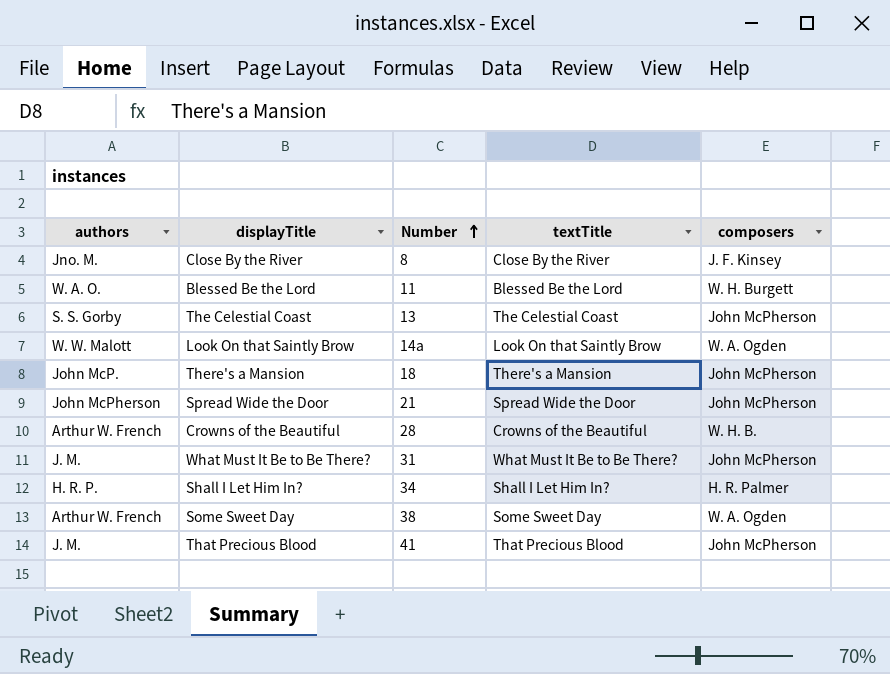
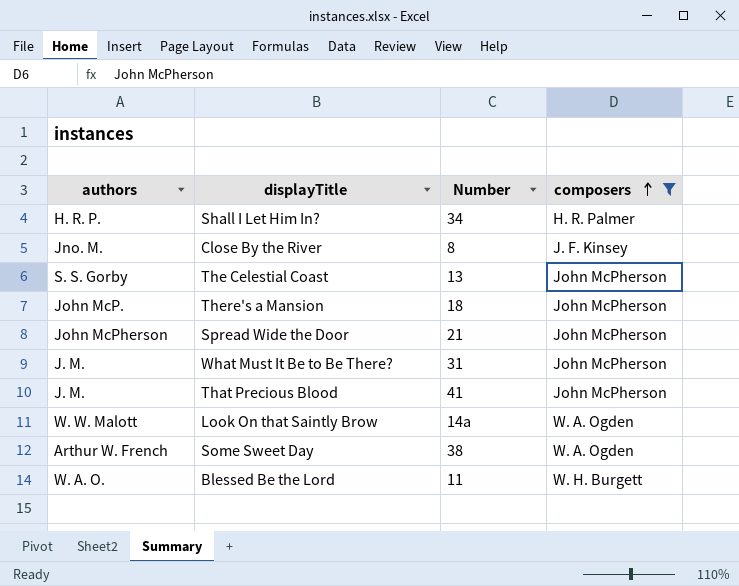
filter: none -> composers != W. H. B.
row order: Number ascending -> composers ascending
column textTitle | position: 4 -> none

